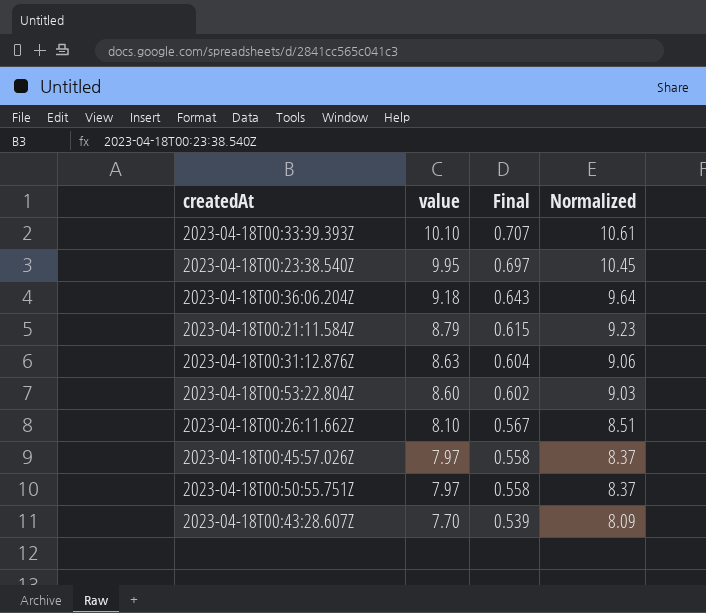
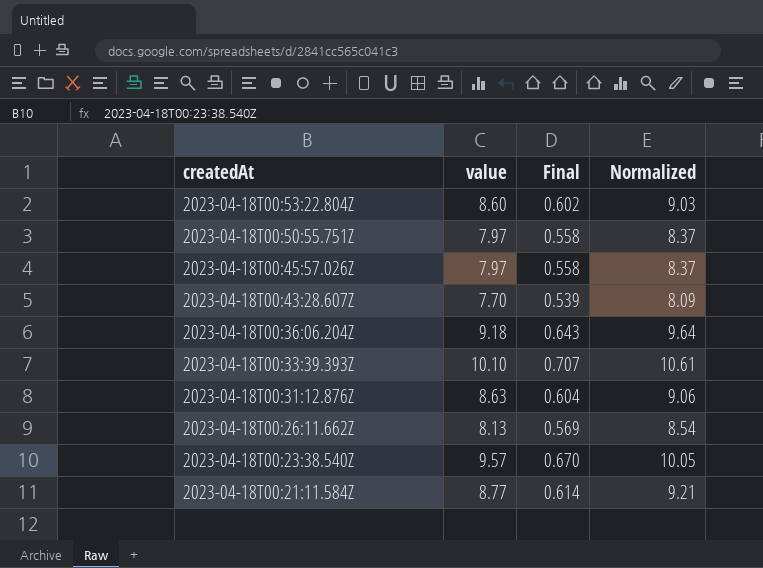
row order: value descending -> createdAt descending
2023-04-18T00:26:11.662Z | value: 8.10 -> 8.13
2023-04-18T00:26:11.662Z | Final: 0.567 -> 0.569
2023-04-18T00:26:11.662Z | Normalized: 8.51 -> 8.54
2023-04-18T00:23:38.540Z | value: 9.95 -> 9.57
2023-04-18T00:23:38.540Z | Final: 0.697 -> 0.670
2023-04-18T00:23:38.540Z | Normalized: 10.45 -> 10.05
2023-04-18T00:21:11.584Z | value: 8.79 -> 8.77
2023-04-18T00:21:11.584Z | Final: 0.615 -> 0.614
2023-04-18T00:21:11.584Z | Normalized: 9.23 -> 9.21

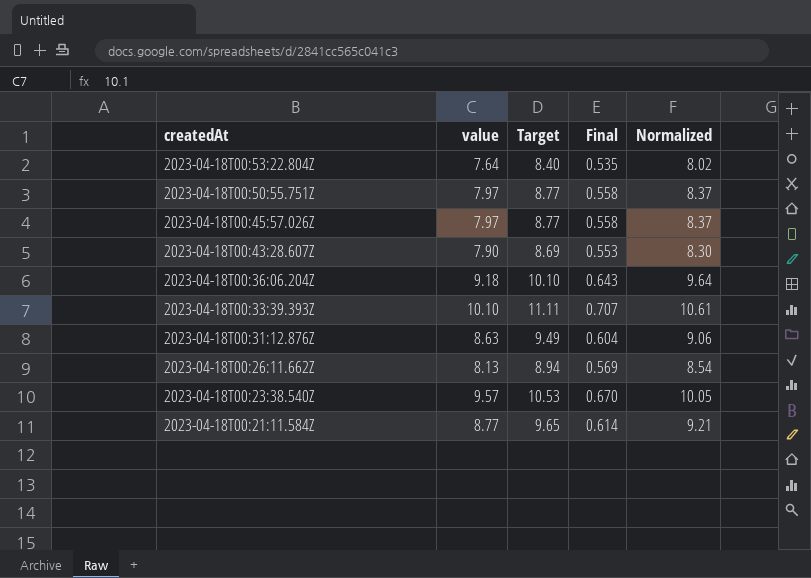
column Target | formula: none -> [value] * 1.1
2023-04-18T00:53:22.804Z | value: 8.60 -> 7.64
2023-04-18T00:53:22.804Z | Final: 0.602 -> 0.535
2023-04-18T00:53:22.804Z | Normalized: 9.03 -> 8.02
2023-04-18T00:43:28.607Z | value: 7.70 -> 7.90
2023-04-18T00:43:28.607Z | Final: 0.539 -> 0.553
2023-04-18T00:43:28.607Z | Normalized: 8.09 -> 8.30

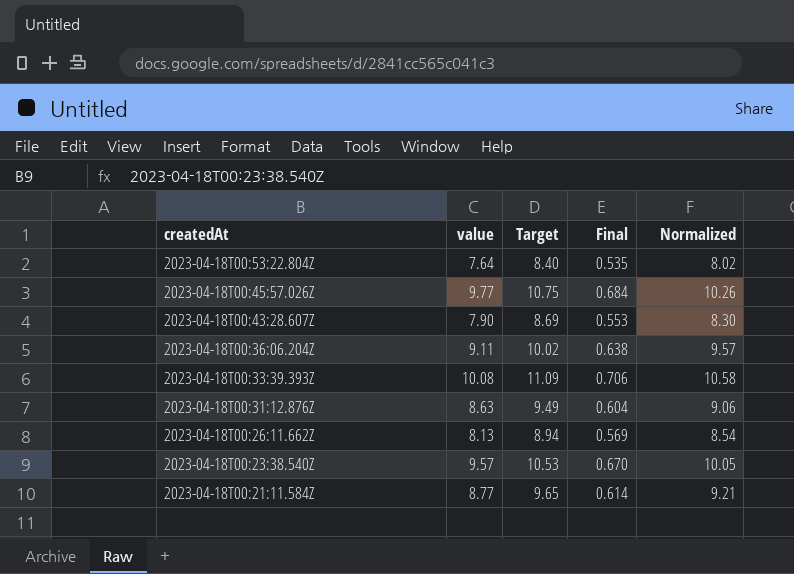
row 2023-04-18T00:50:55.751Z: 7.97 | 8.77 | 0.558 | 8.37 -> none
2023-04-18T00:45:57.026Z | value: 7.97 -> 9.77
2023-04-18T00:45:57.026Z | Target: 8.77 -> 10.75
2023-04-18T00:45:57.026Z | Final: 0.558 -> 0.684
2023-04-18T00:45:57.026Z | Normalized: 8.37 -> 10.26
2023-04-18T00:36:06.204Z | value: 9.18 -> 9.11
2023-04-18T00:36:06.204Z | Target: 10.10 -> 10.02
2023-04-18T00:36:06.204Z | Final: 0.643 -> 0.638
2023-04-18T00:36:06.204Z | Normalized: 9.64 -> 9.57
2023-04-18T00:33:39.393Z | value: 10.10 -> 10.08
2023-04-18T00:33:39.393Z | Target: 11.11 -> 11.09
2023-04-18T00:33:39.393Z | Final: 0.707 -> 0.706
2023-04-18T00:33:39.393Z | Normalized: 10.61 -> 10.58

